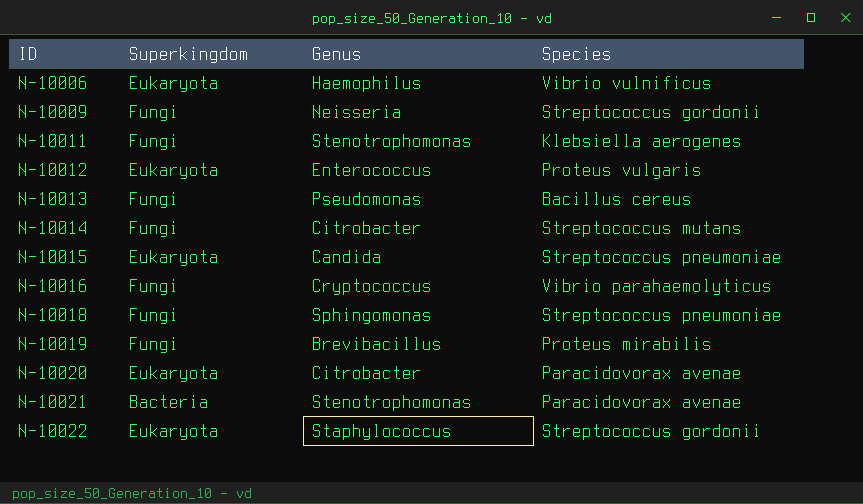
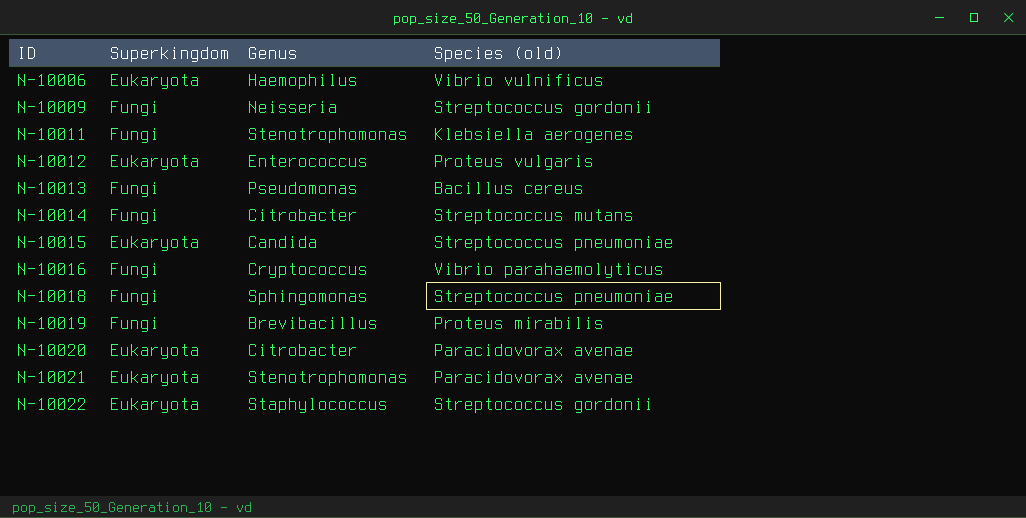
column name: Species -> Species (old)
N-10021 | Superkingdom: Bacteria -> Eukaryota

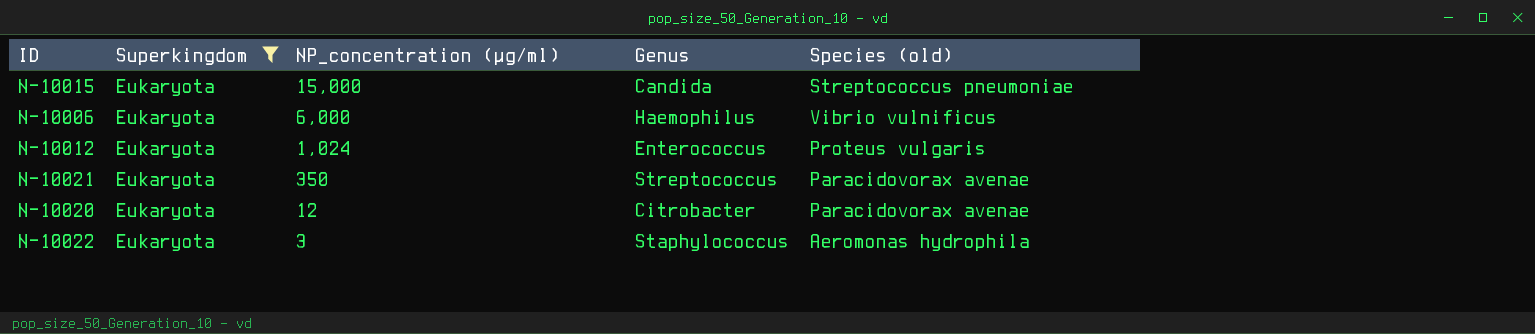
filter: none -> Superkingdom = Eukaryota
row order: ID ascending -> NP_concentration (μg/ml) descending
column NP_concentration (μg/ml) | position: none -> 3
N-10021 | Genus: Stenotrophomonas -> Streptococcus
N-10022 | Species (old): Streptococcus gordonii -> Aeromonas hydrophila

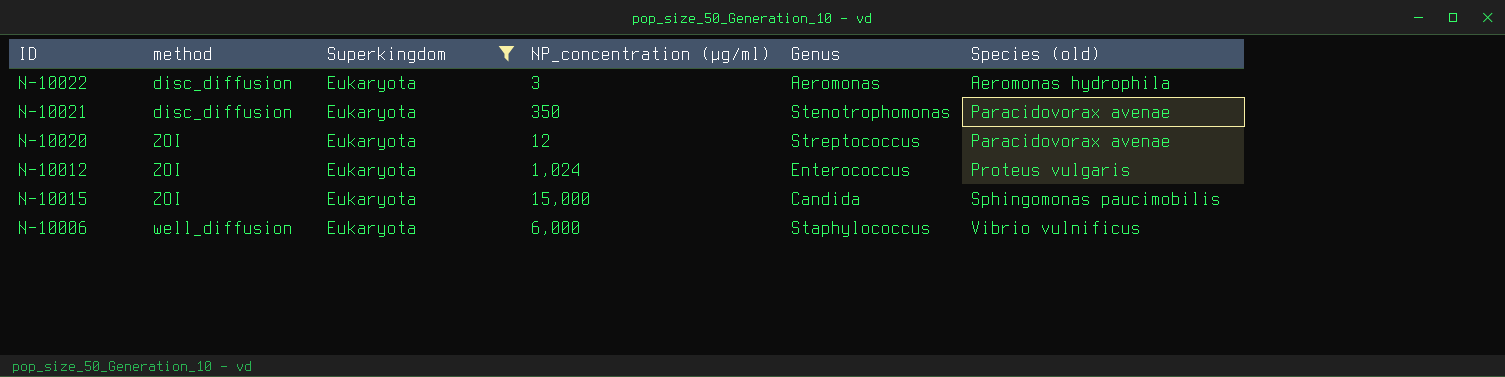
row order: NP_concentration (μg/ml) descending -> Species (old) ascending
column method | position: none -> 2
N-10022 | Genus: Staphylococcus -> Aeromonas
N-10021 | Genus: Streptococcus -> Stenotrophomonas
N-10020 | Genus: Citrobacter -> Streptococcus
N-10015 | Species (old): Streptococcus pneumoniae -> Sphingomonas paucimobilis
N-10006 | Genus: Haemophilus -> Staphylococcus

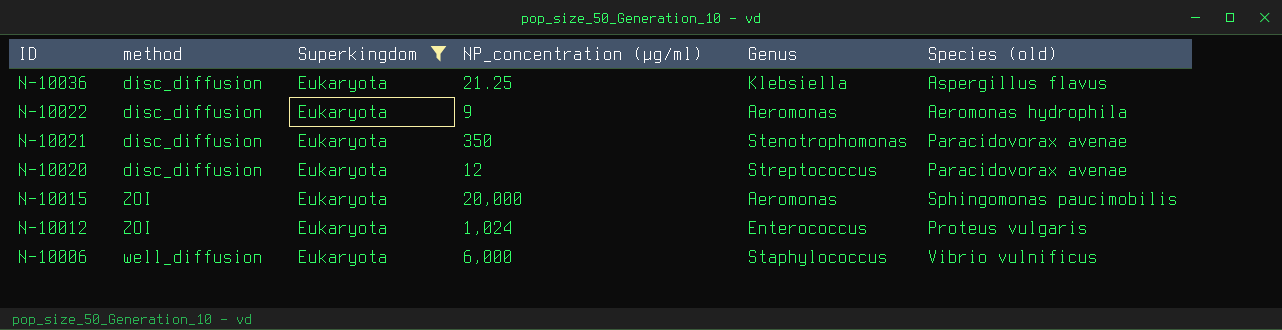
row order: Species (old) ascending -> ID descending
row N-10036: none -> disc_diffusion | Eukaryota | 21.25 | Klebsiella | Aspergillus flavus
N-10022 | NP_concentration (μg/ml): 3 -> 9
N-10020 | method: ZOI -> disc_diffusion
N-10015 | NP_concentration (μg/ml): 15,000 -> 20,000
N-10015 | Genus: Candida -> Aeromonas

